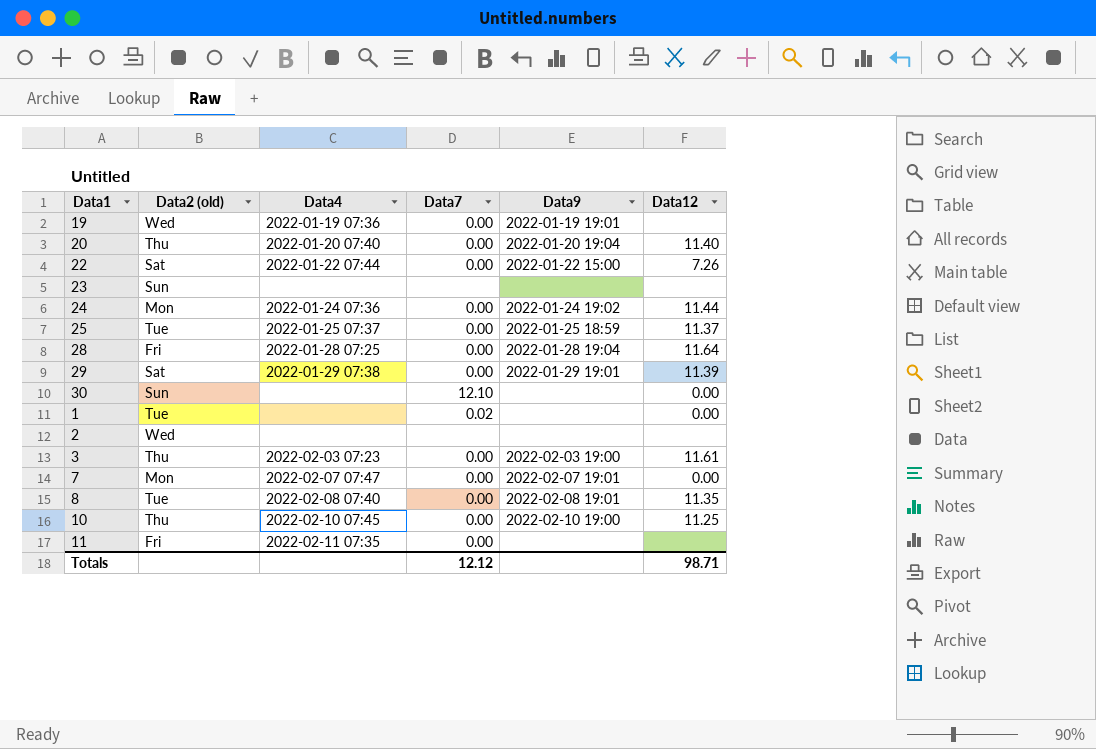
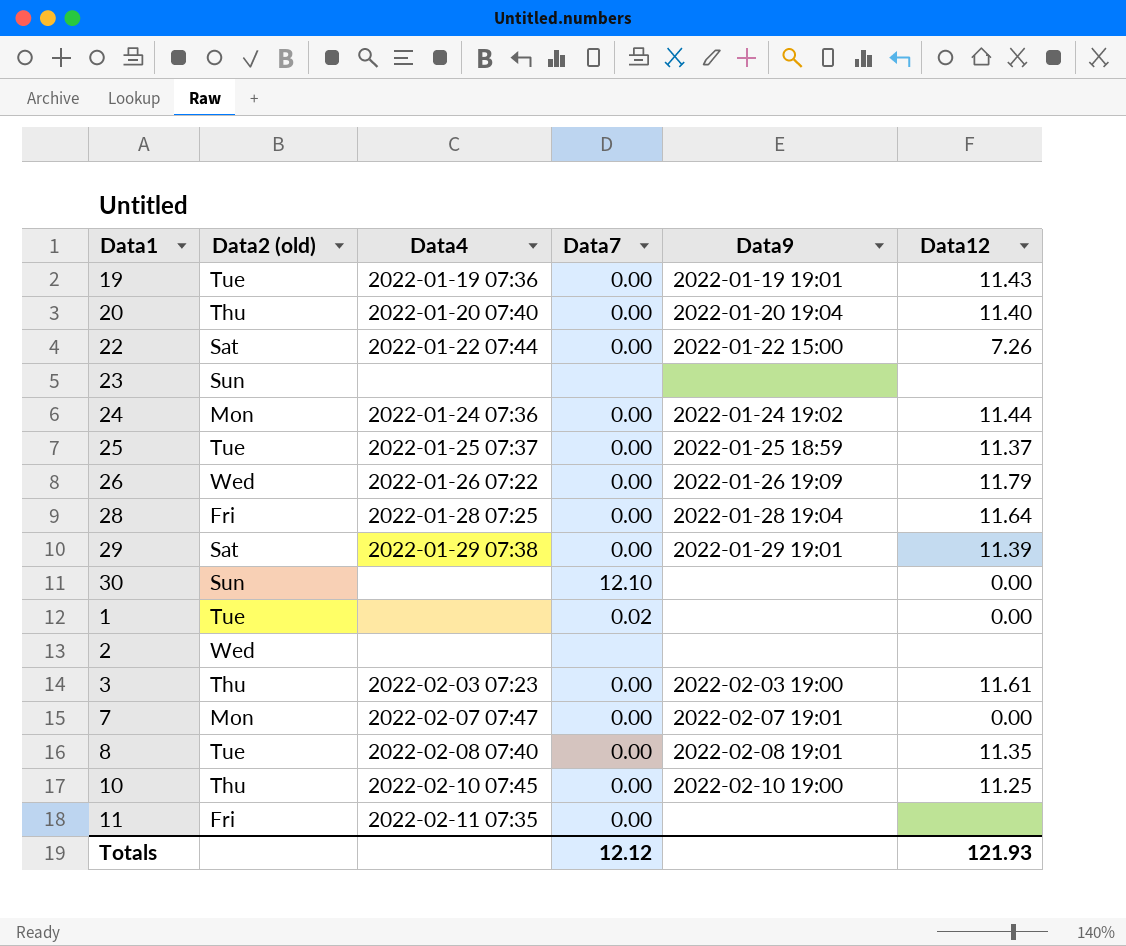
19 | Data2 (old): Wed -> Tue
19 | Data12: none -> 11.43
row 26: none -> Wed | 2022-01-26 07:22 | 0.00 | 2022-01-26 19:09 | 11.79
Totals | Data12: 98.71 -> 121.93

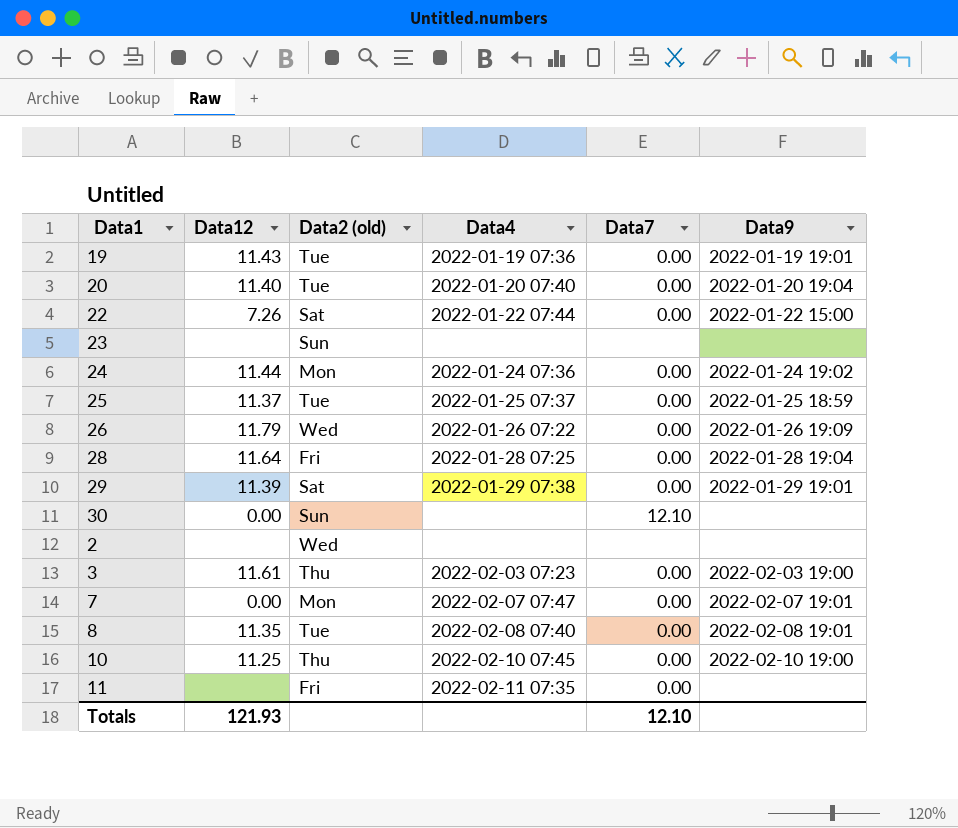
column Data12 | position: 6 -> 2
row 1: Tue | none | 0.02 | none | 0.00 -> none
20 | Data2 (old): Thu -> Tue
Totals | Data7: 12.12 -> 12.10

